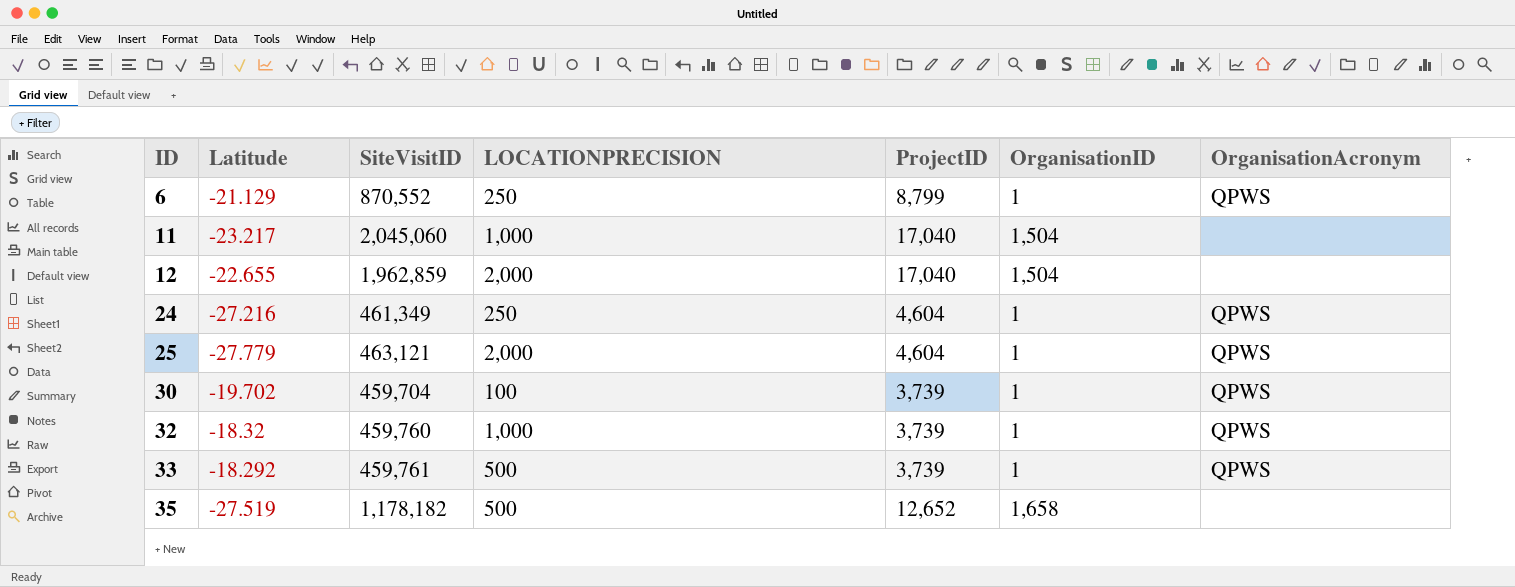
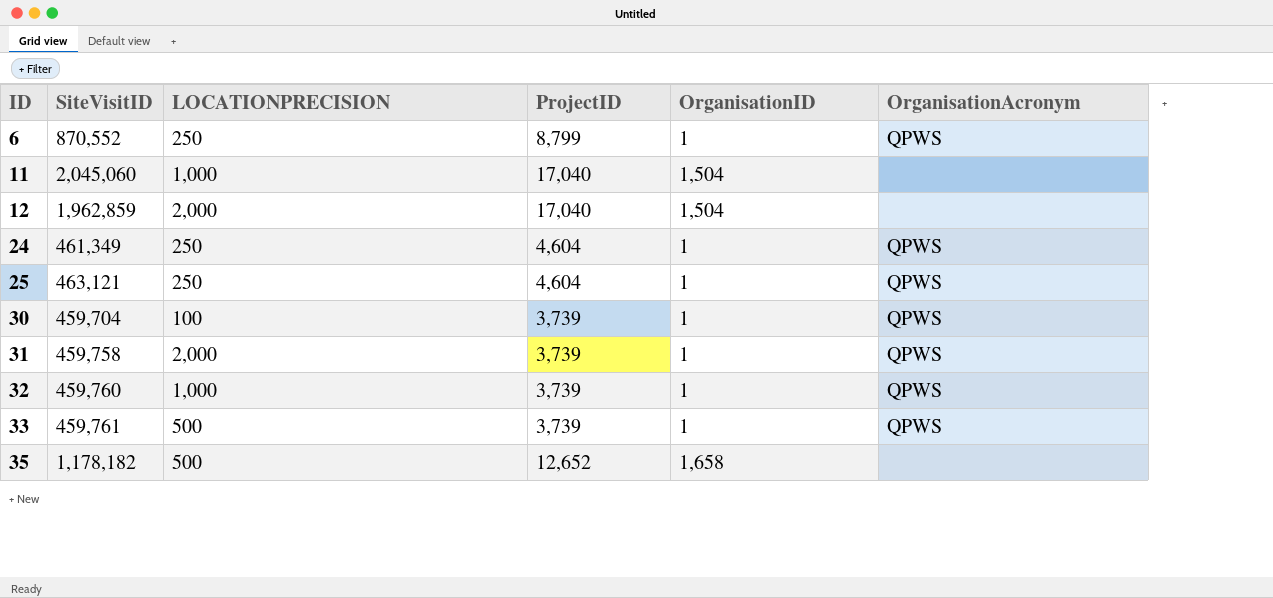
column Latitude | position: 2 -> none
25 | LOCATIONPRECISION: 2,000 -> 250
row 31: none -> 459,758 | 2,000 | 3,739 | 1 | QPWS

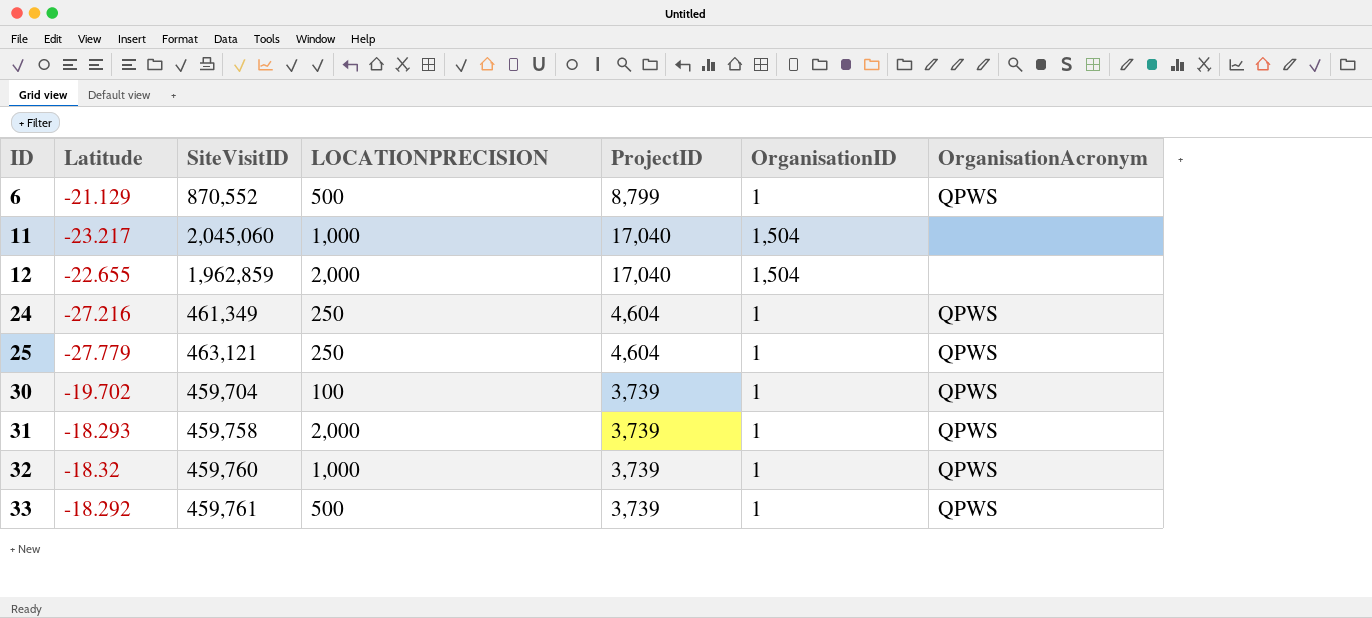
column Latitude | position: none -> 2
row 35: 1,178,182 | 500 | 12,652 | 1,658 | none -> none
6 | LOCATIONPRECISION: 250 -> 500

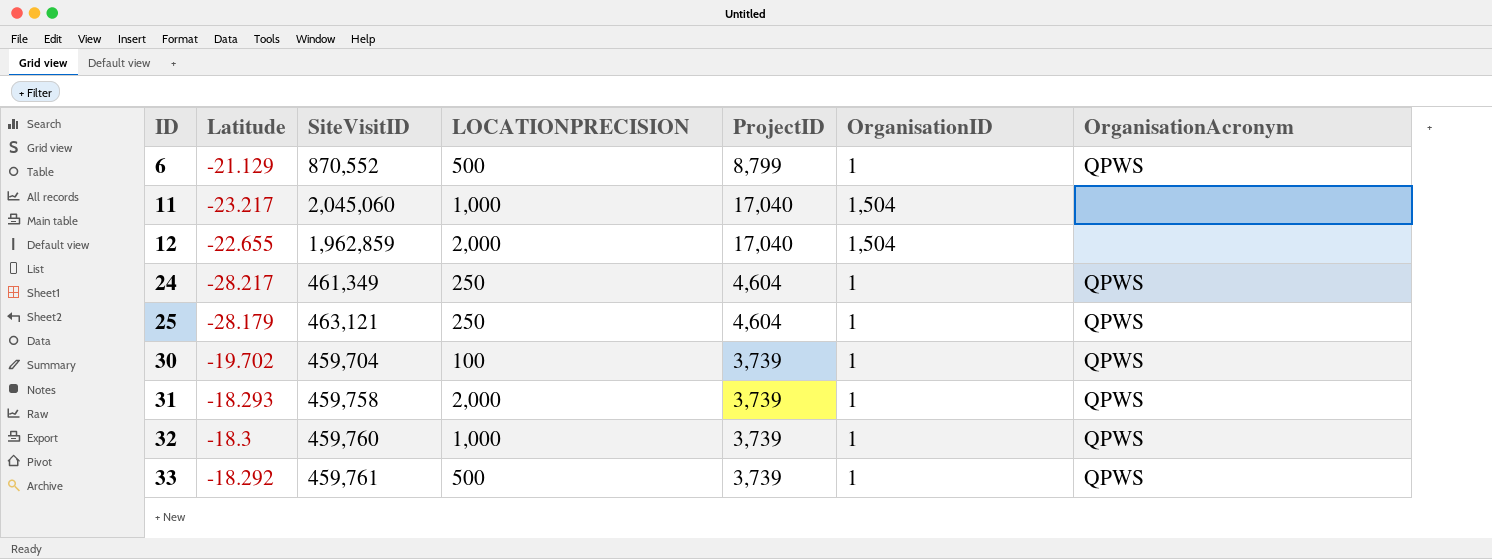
24 | Latitude: -27.216 -> -28.217
25 | Latitude: -27.779 -> -28.179
32 | Latitude: -18.32 -> -18.3

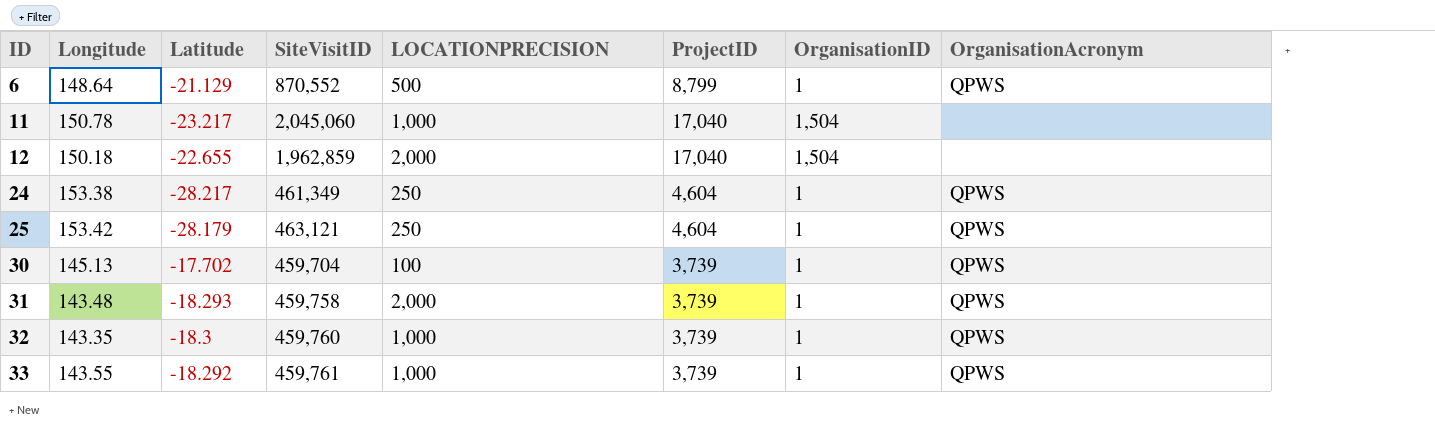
column Longitude | position: none -> 2
30 | Latitude: -19.702 -> -17.702
33 | LOCATIONPRECISION: 500 -> 1,000

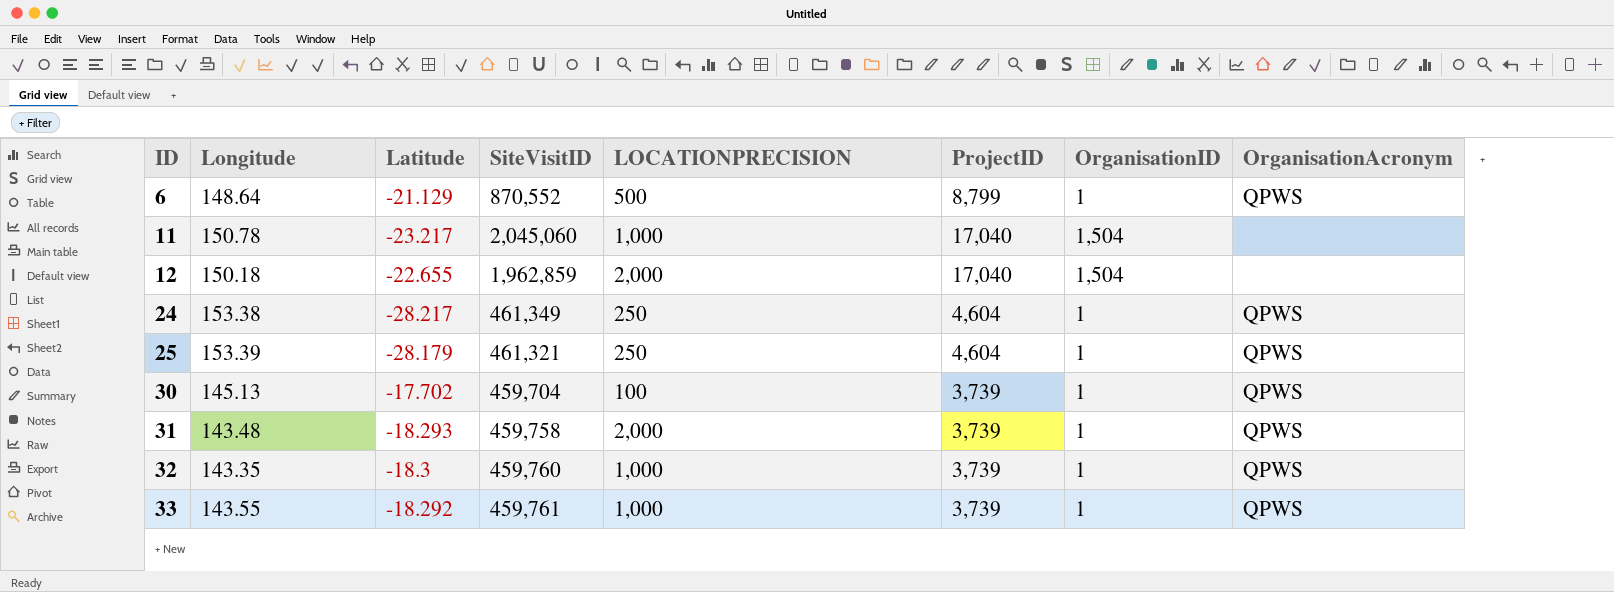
25 | Longitude: 153.42 -> 153.39
25 | SiteVisitID: 463,121 -> 461,321

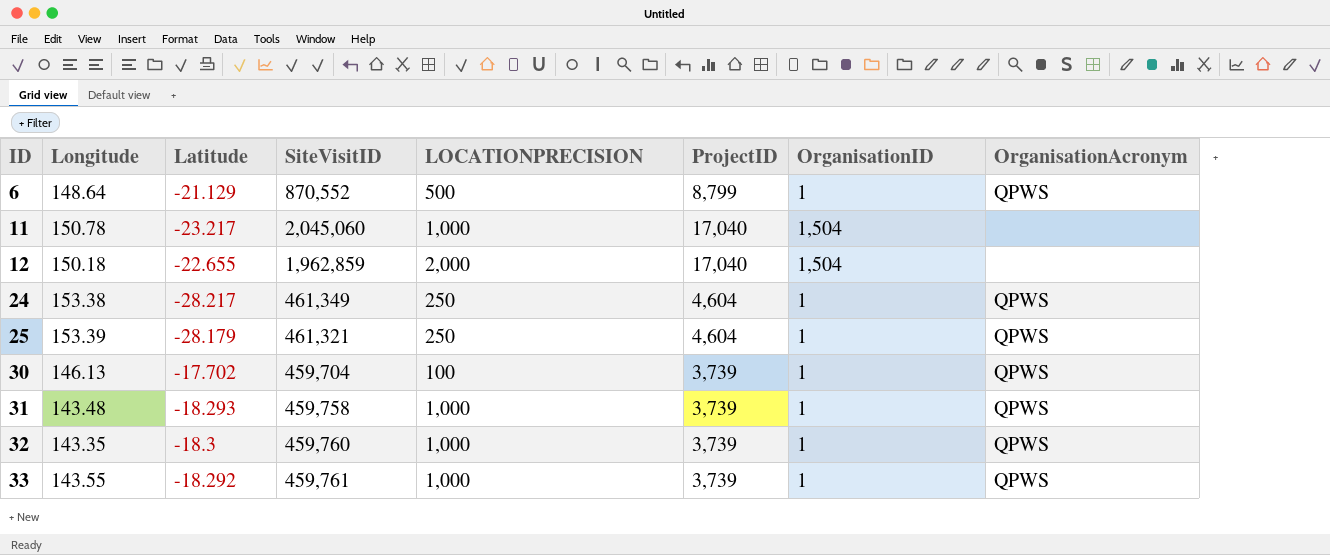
30 | Longitude: 145.13 -> 146.13
31 | LOCATIONPRECISION: 2,000 -> 1,000

